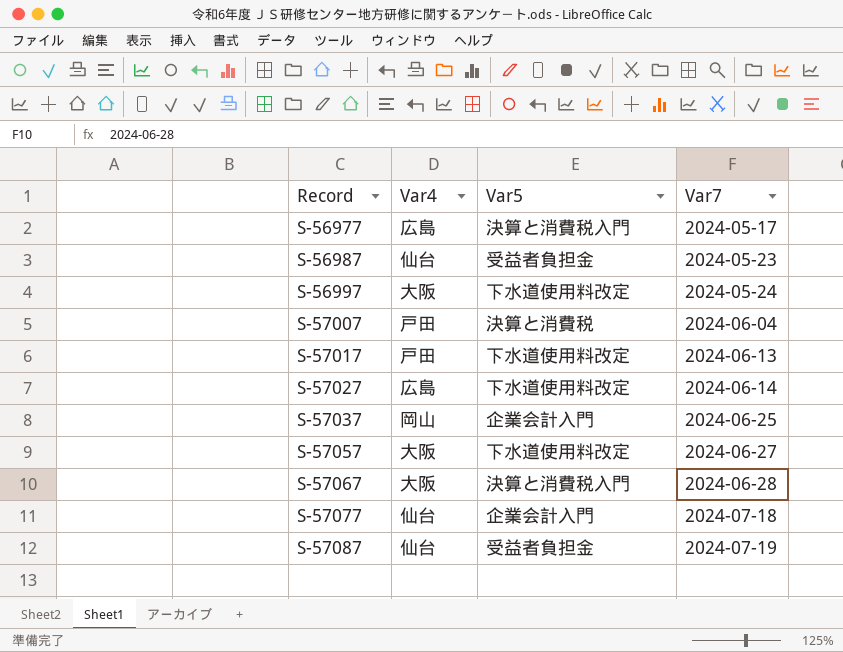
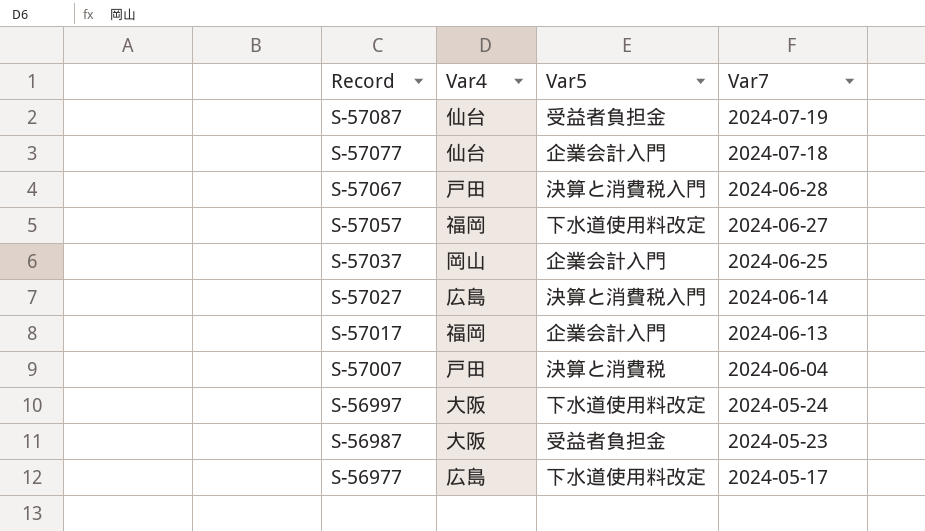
row order: Record ascending -> Record descending
S-57067 | Var4: 大阪 -> 戸田
S-57057 | Var4: 大阪 -> 福岡
S-57027 | Var5: 下水道使用料改定 -> 決算と消費税入門
S-57017 | Var4: 戸田 -> 福岡
S-57017 | Var5: 下水道使用料改定 -> 企業会計入門
S-56987 | Var4: 仙台 -> 大阪
S-56977 | Var5: 決算と消費税入門 -> 下水道使用料改定

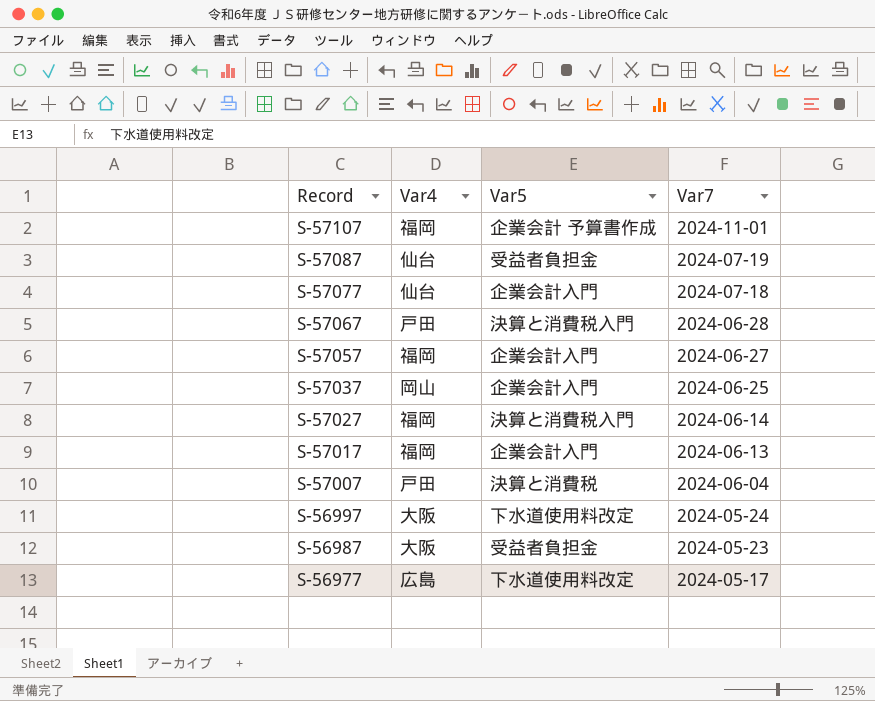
row S-57107: none -> 福岡 | 企業会計 予算書作成 | 2024-11-01
S-57057 | Var5: 下水道使用料改定 -> 企業会計入門
S-57027 | Var4: 広島 -> 福岡

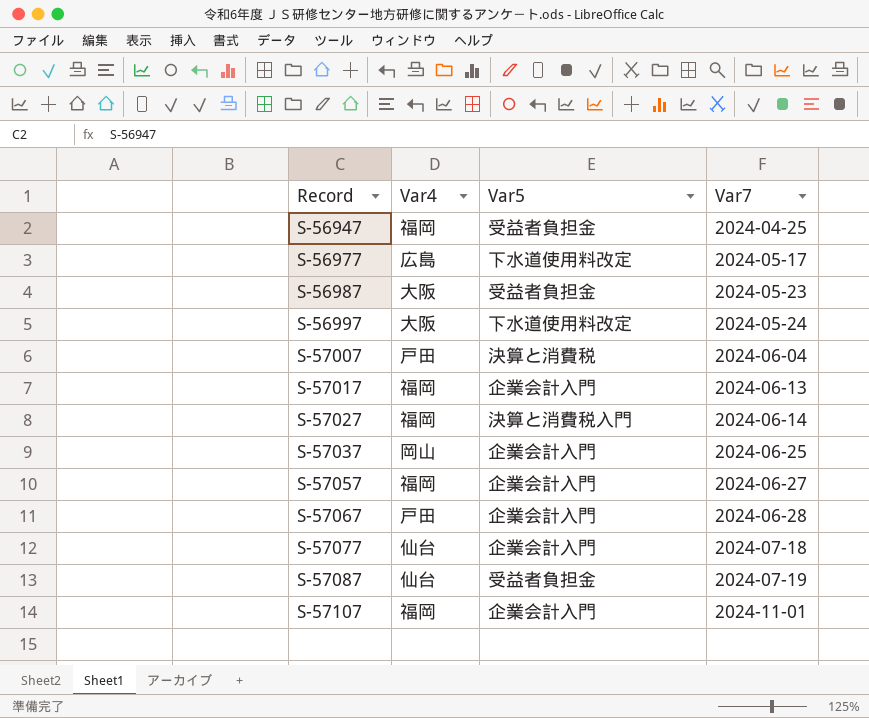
row order: Record descending -> Record ascending
row S-56947: none -> 福岡 | 受益者負担金 | 2024-04-25
S-57067 | Var5: 決算と消費税入門 -> 企業会計入門
S-57107 | Var5: 企業会計 予算書作成 -> 企業会計入門

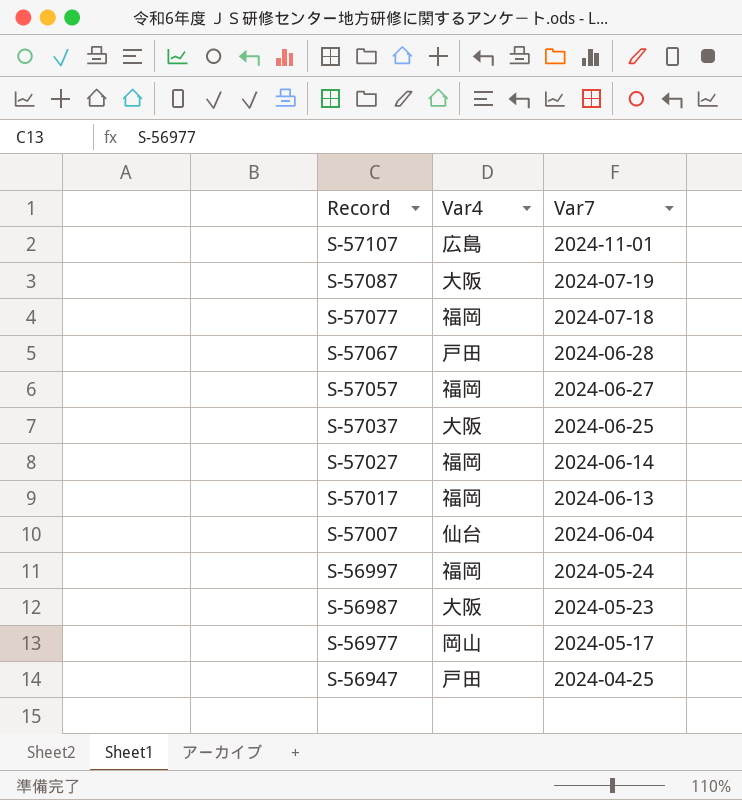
row order: Record ascending -> Record descending
column Var5 | position: 3 -> none
S-57107 | Var4: 福岡 -> 広島
S-57087 | Var4: 仙台 -> 大阪
S-57077 | Var4: 仙台 -> 福岡
S-57037 | Var4: 岡山 -> 大阪
S-57007 | Var4: 戸田 -> 仙台
S-56997 | Var4: 大阪 -> 福岡
S-56977 | Var4: 広島 -> 岡山
S-56947 | Var4: 福岡 -> 戸田

